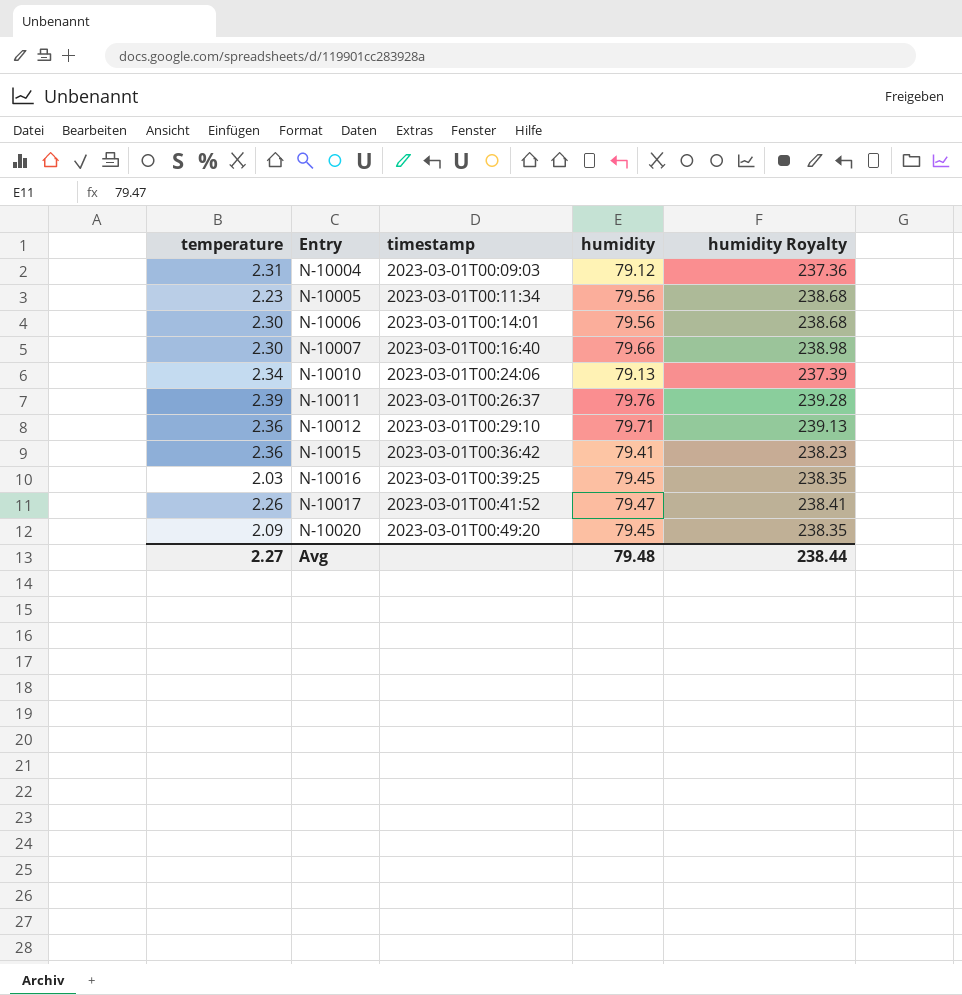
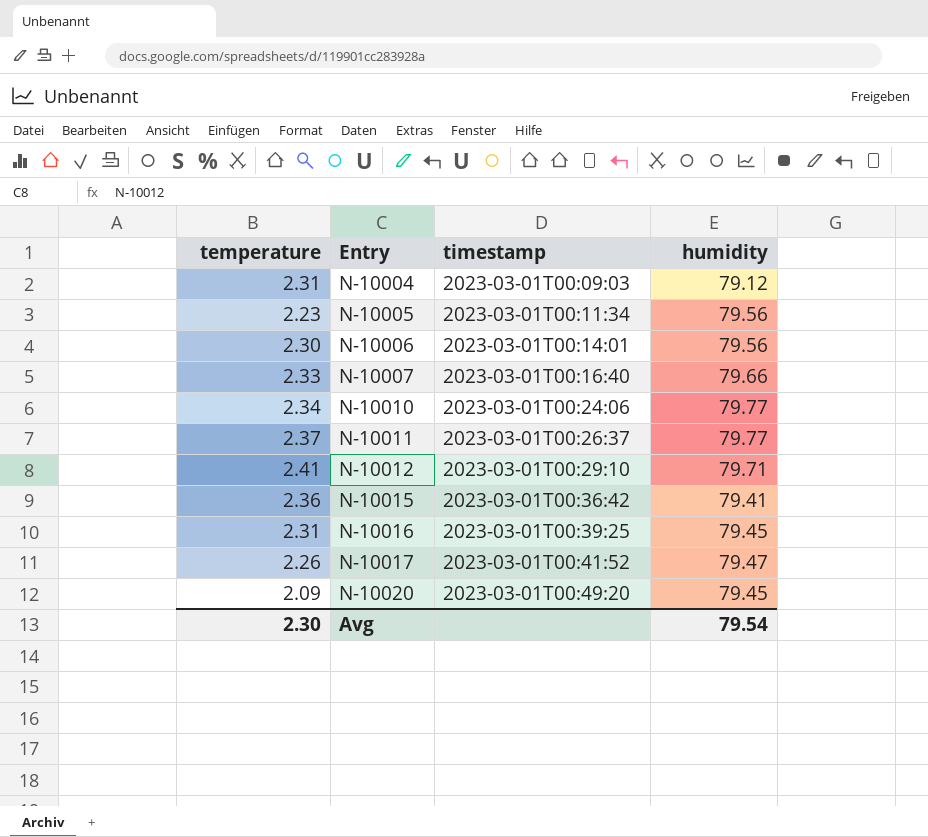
column humidity Royalty | formula: [humidity] * 3 -> none
N-10007 | temperature: 2.30 -> 2.33
N-10010 | humidity: 79.13 -> 79.77
N-10011 | temperature: 2.39 -> 2.37
N-10011 | humidity: 79.76 -> 79.77
N-10012 | temperature: 2.36 -> 2.41
N-10016 | temperature: 2.03 -> 2.31
Avg | temperature: 2.27 -> 2.30
Avg | humidity: 79.48 -> 79.54

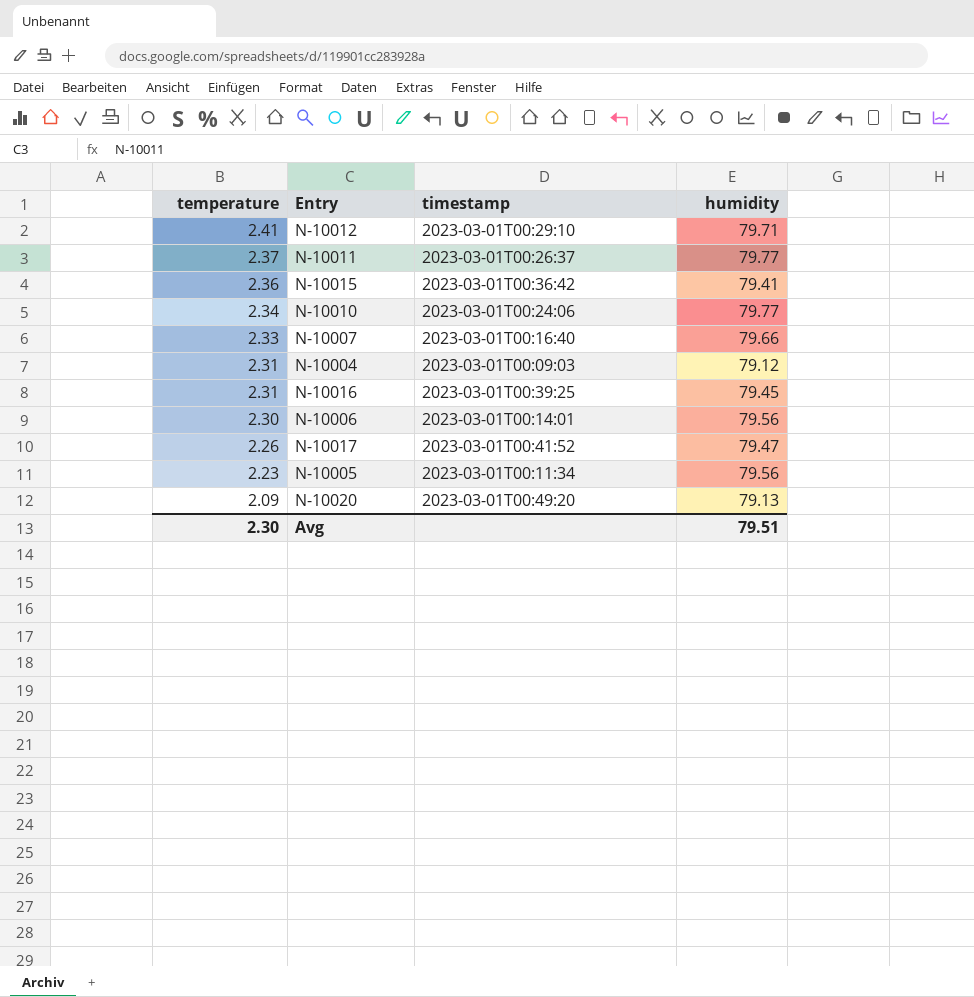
row order: Entry ascending -> temperature descending
N-10020 | humidity: 79.45 -> 79.13
Avg | humidity: 79.54 -> 79.51

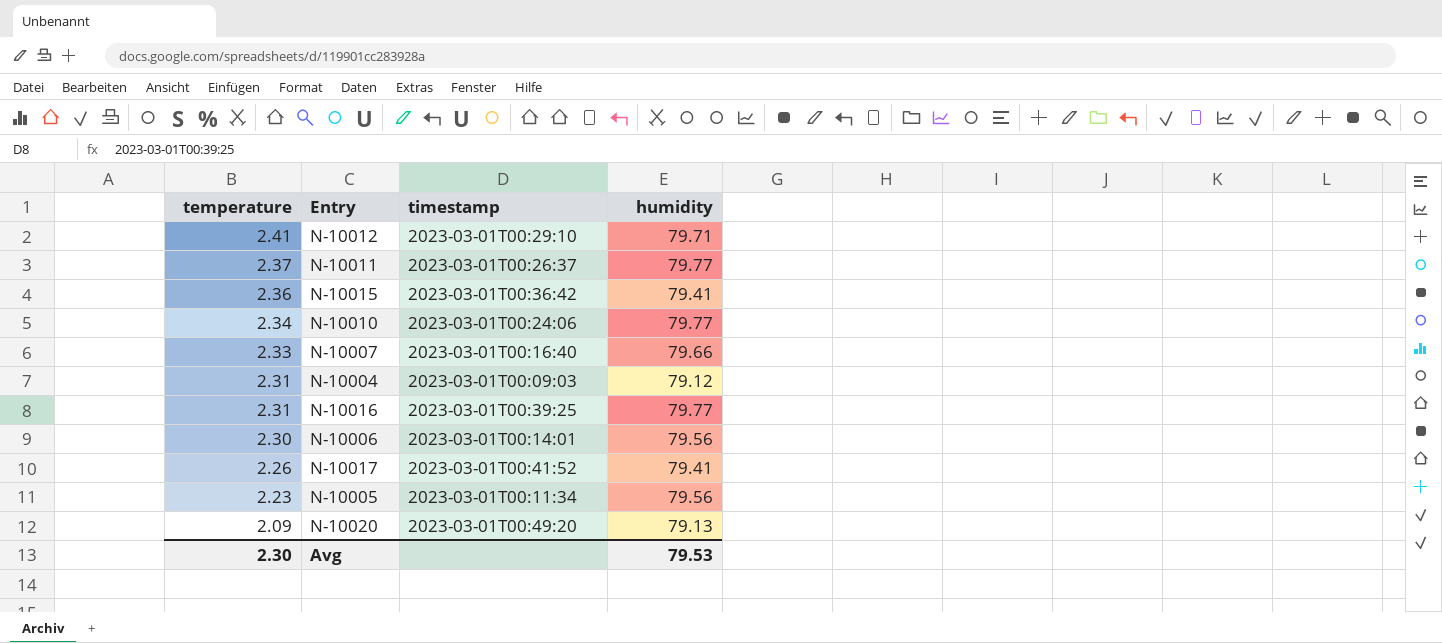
N-10016 | humidity: 79.45 -> 79.77
N-10017 | humidity: 79.47 -> 79.41
Avg | humidity: 79.51 -> 79.53

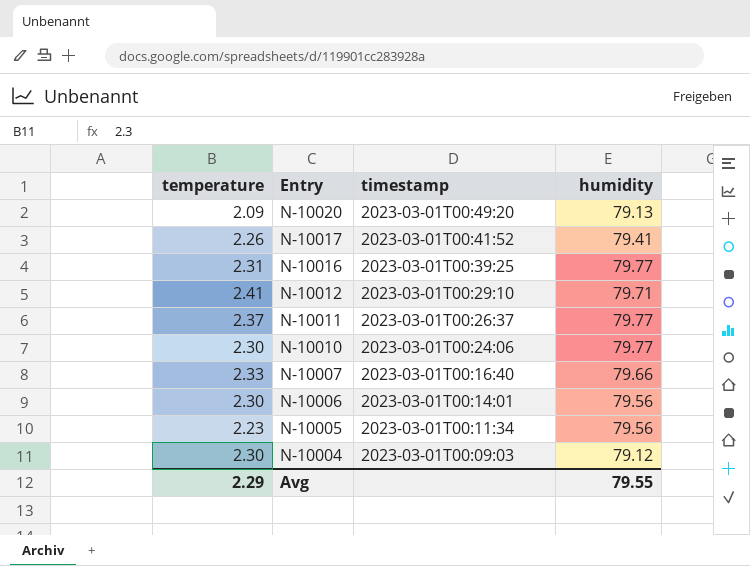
row order: temperature descending -> Entry descending
row N-10015: 2.36 | 2023-03-01T00:36:42 | 79.41 -> none
N-10010 | temperature: 2.34 -> 2.30
N-10004 | temperature: 2.31 -> 2.30
Avg | temperature: 2.30 -> 2.29
Avg | humidity: 79.53 -> 79.55

